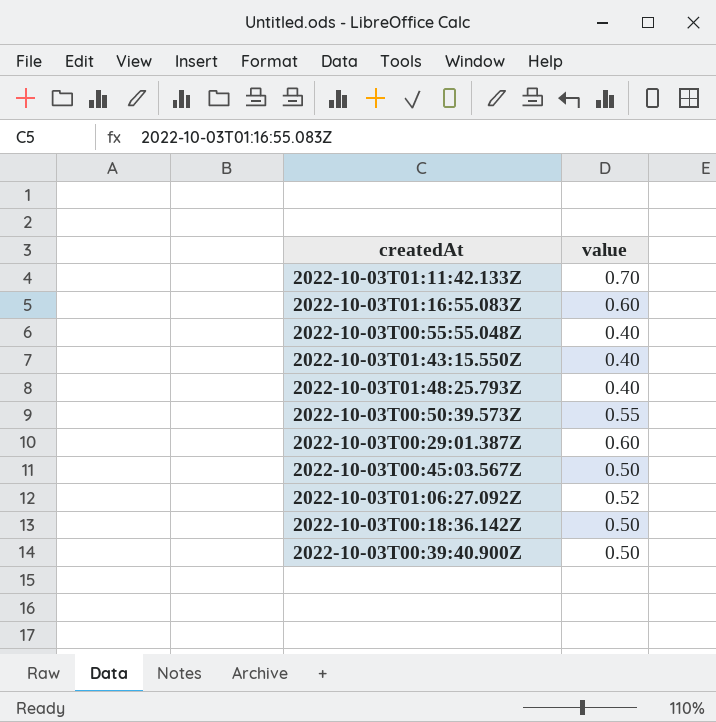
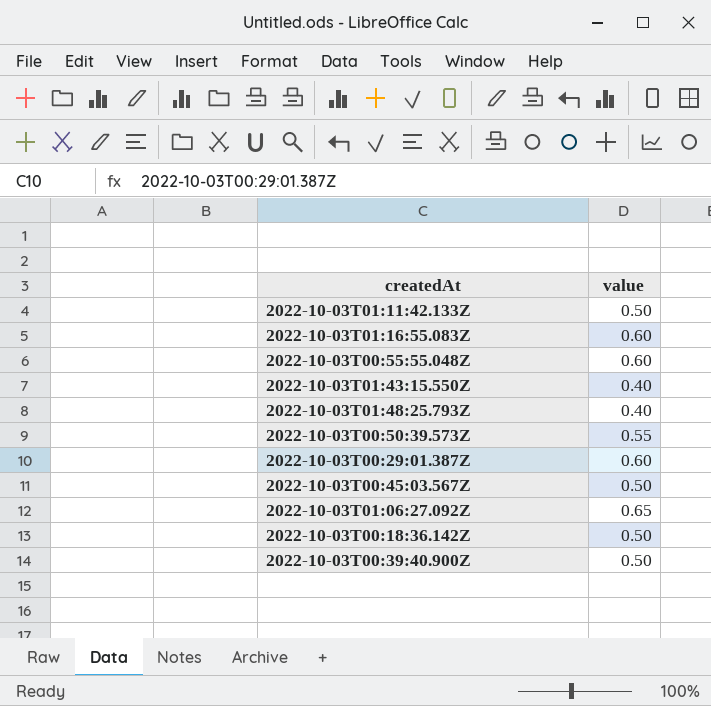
2022-10-03T01:11:42.133Z | value: 0.70 -> 0.50
2022-10-03T00:55:55.048Z | value: 0.40 -> 0.60
2022-10-03T01:06:27.092Z | value: 0.52 -> 0.65

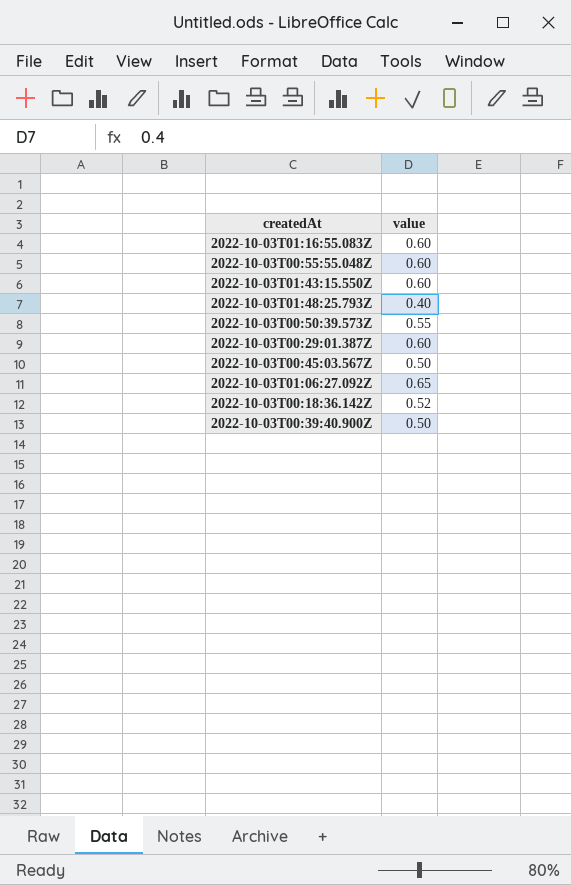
row 2022-10-03T01:11:42.133Z: 0.50 -> none
2022-10-03T01:43:15.550Z | value: 0.40 -> 0.60
2022-10-03T00:18:36.142Z | value: 0.50 -> 0.52

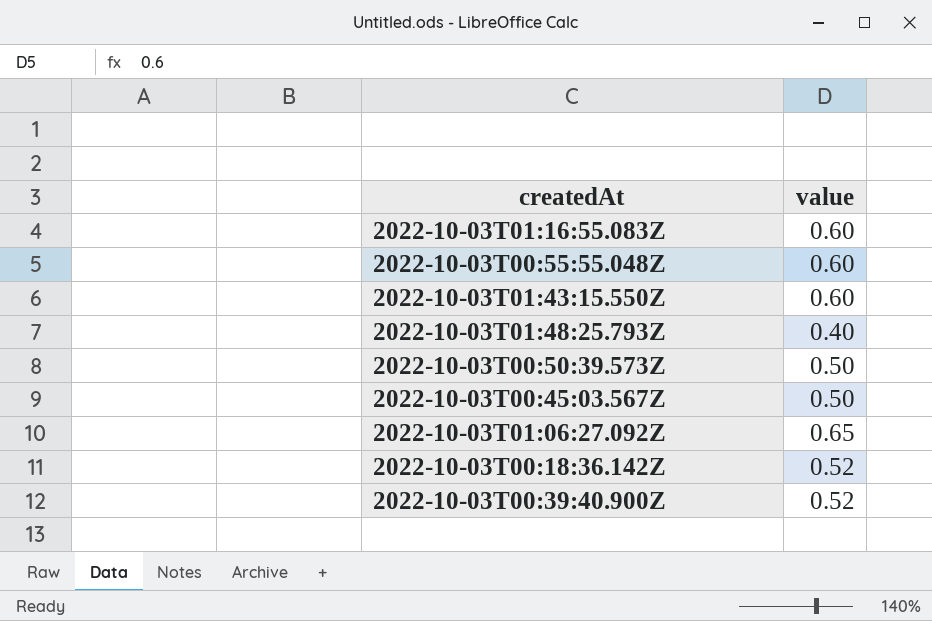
row 2022-10-03T00:29:01.387Z: 0.60 -> none
2022-10-03T00:50:39.573Z | value: 0.55 -> 0.50
2022-10-03T00:39:40.900Z | value: 0.50 -> 0.52

